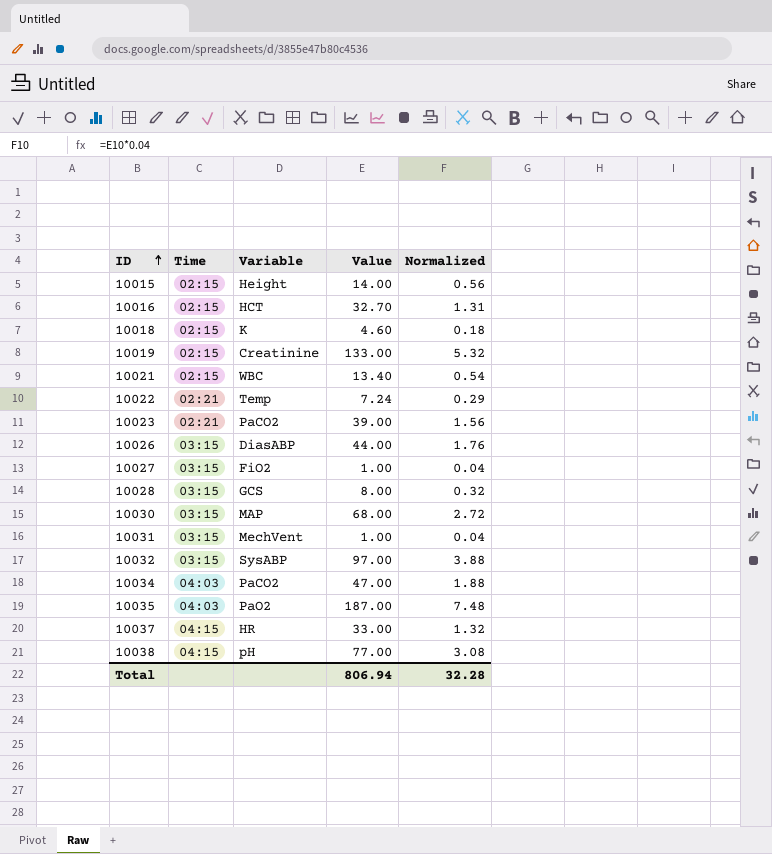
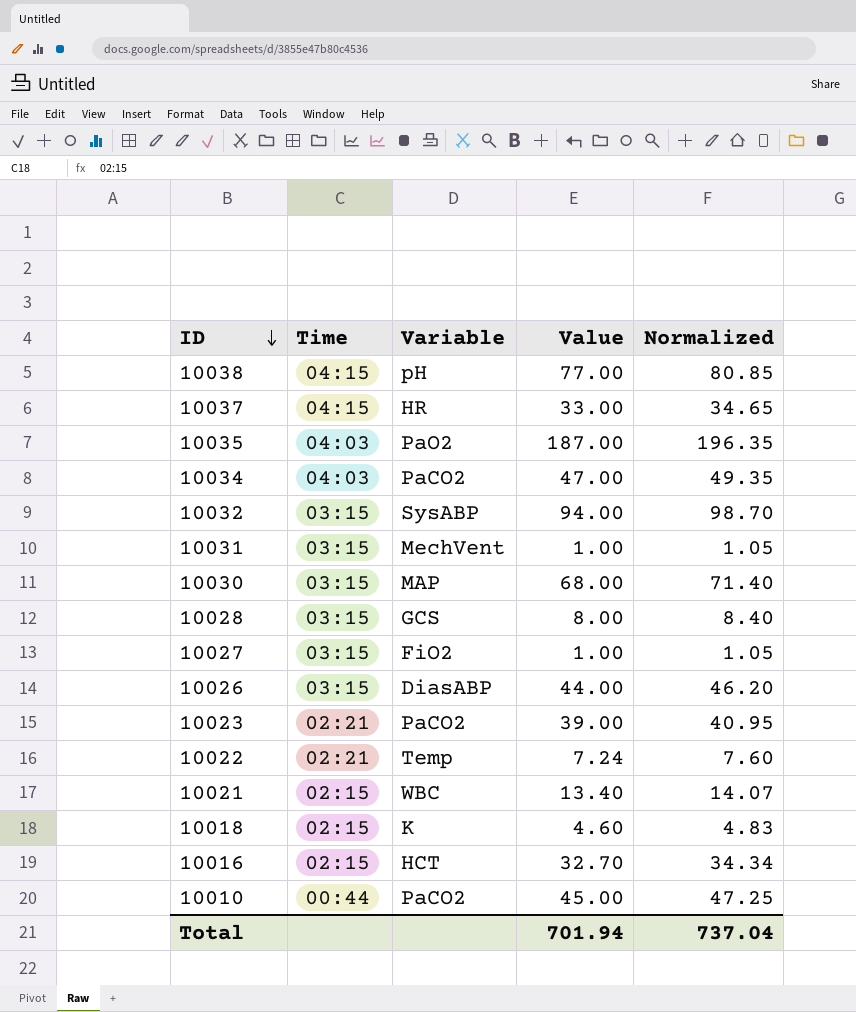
row order: ID ascending -> ID descending
column Normalized | formula: [Value] * 0.04 -> [Value] * 1.05
row 10015: 02:15 | Height | 14.00 | 0.56 -> none
row 10019: 02:15 | Creatinine | 133.00 | 5.32 -> none
10032 | Value: 97.00 -> 94.00
row 10010: none -> 00:44 | PaCO2 | 45.00 | 47.25
Total | Value: 806.94 -> 701.94
Total | Normalized: 32.28 -> 737.04

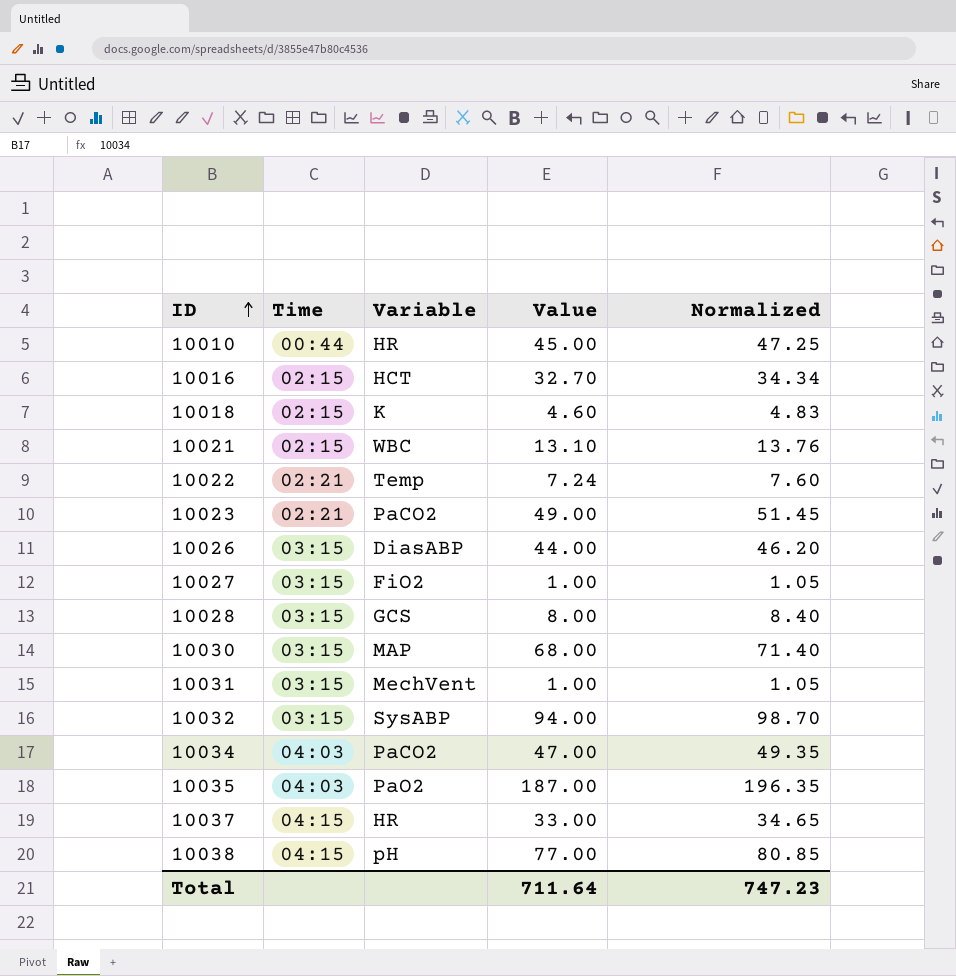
row order: ID descending -> ID ascending
10010 | Variable: PaCO2 -> HR
10021 | Value: 13.40 -> 13.10
10021 | Normalized: 14.07 -> 13.76
10023 | Value: 39.00 -> 49.00
10023 | Normalized: 40.95 -> 51.45
Total | Value: 701.94 -> 711.64
Total | Normalized: 737.04 -> 747.23

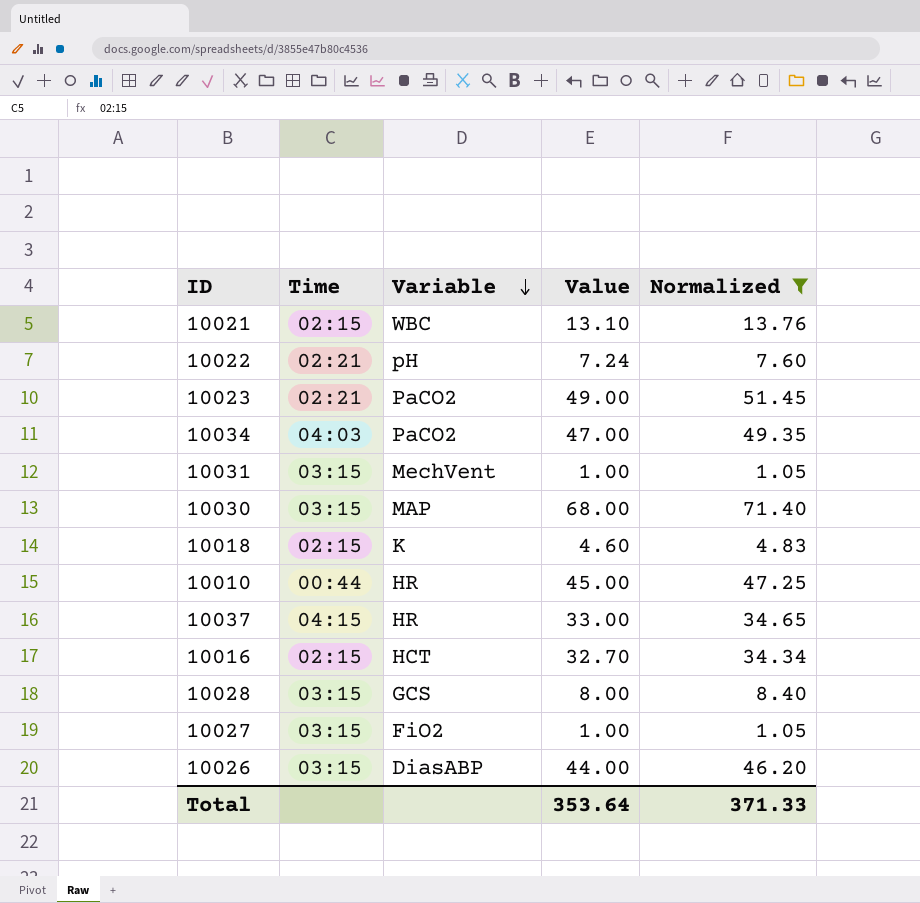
filter: none -> Normalized <= 71.40
row order: ID ascending -> Variable descending
10022 | Variable: Temp -> pH
Total | Value: 711.64 -> 353.64
Total | Normalized: 747.23 -> 371.33

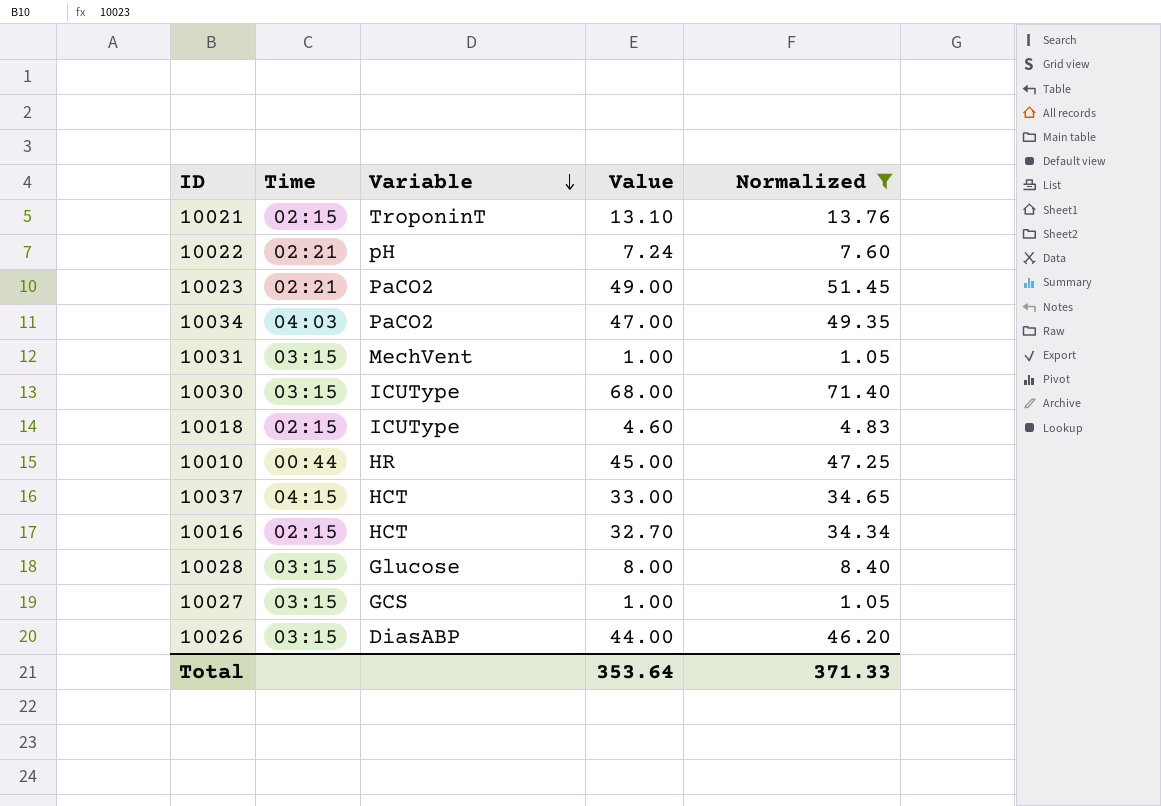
10021 | Variable: WBC -> TroponinT
10030 | Variable: MAP -> ICUType
10018 | Variable: K -> ICUType
10037 | Variable: HR -> HCT
10028 | Variable: GCS -> Glucose
10027 | Variable: FiO2 -> GCS

